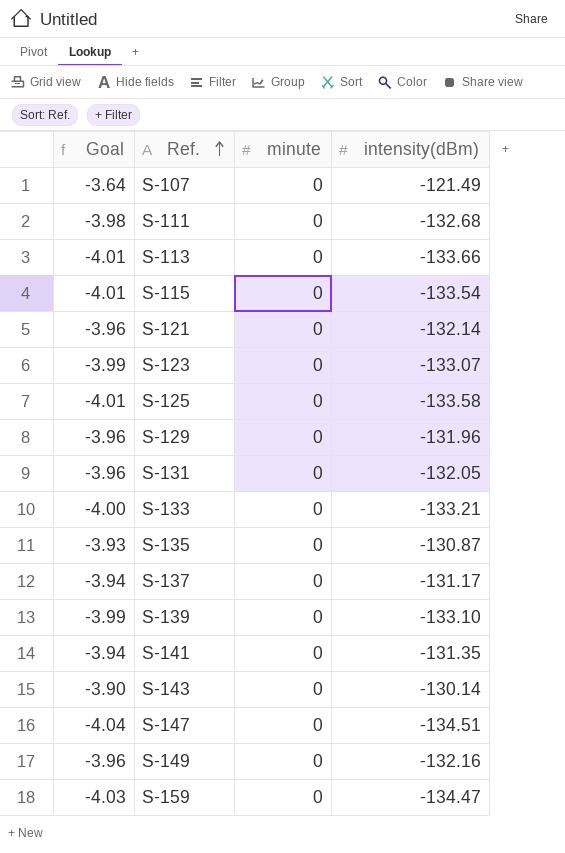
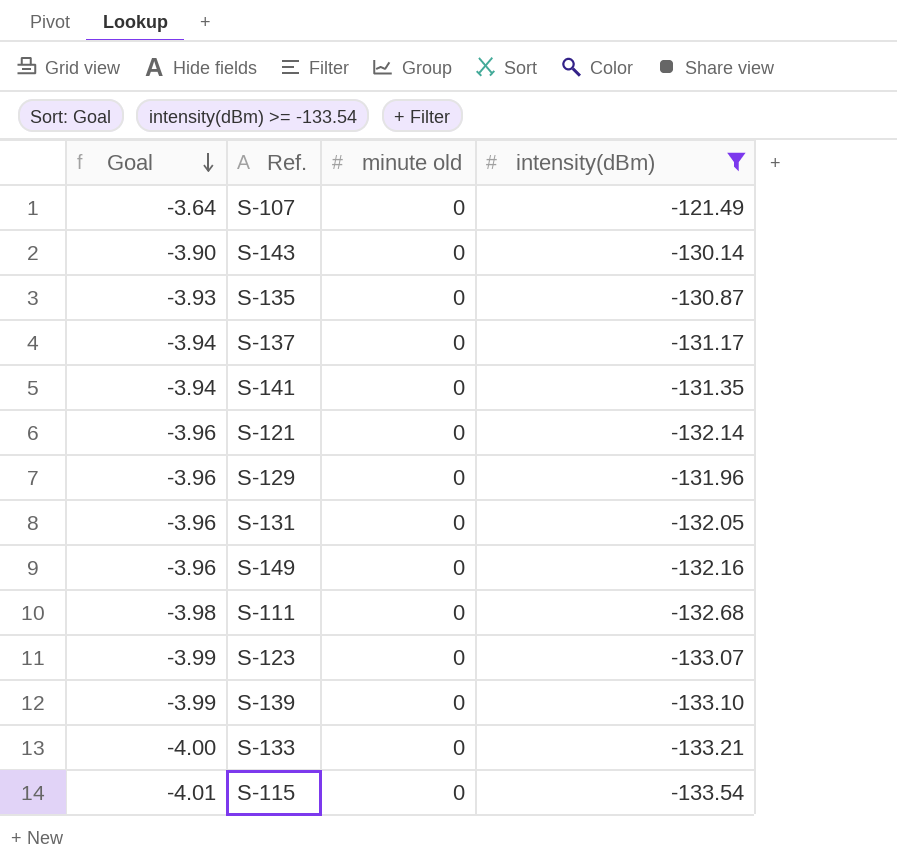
filter: none -> intensity(dBm) >= -133.54
row order: Ref. ascending -> Goal descending
column name: minute -> minute old

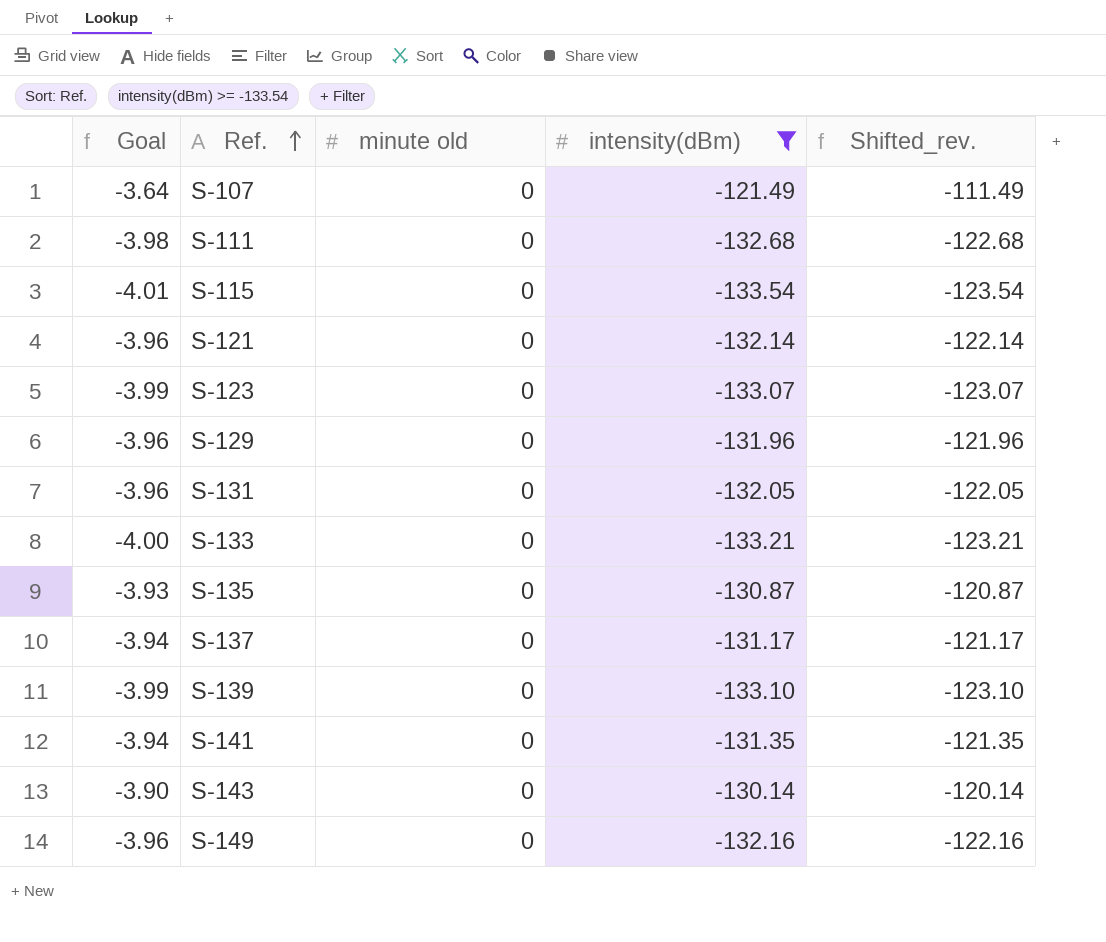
row order: Goal descending -> Ref. ascending
column Shifted_rev. | formula: none -> [intensity(dBm)] + 10

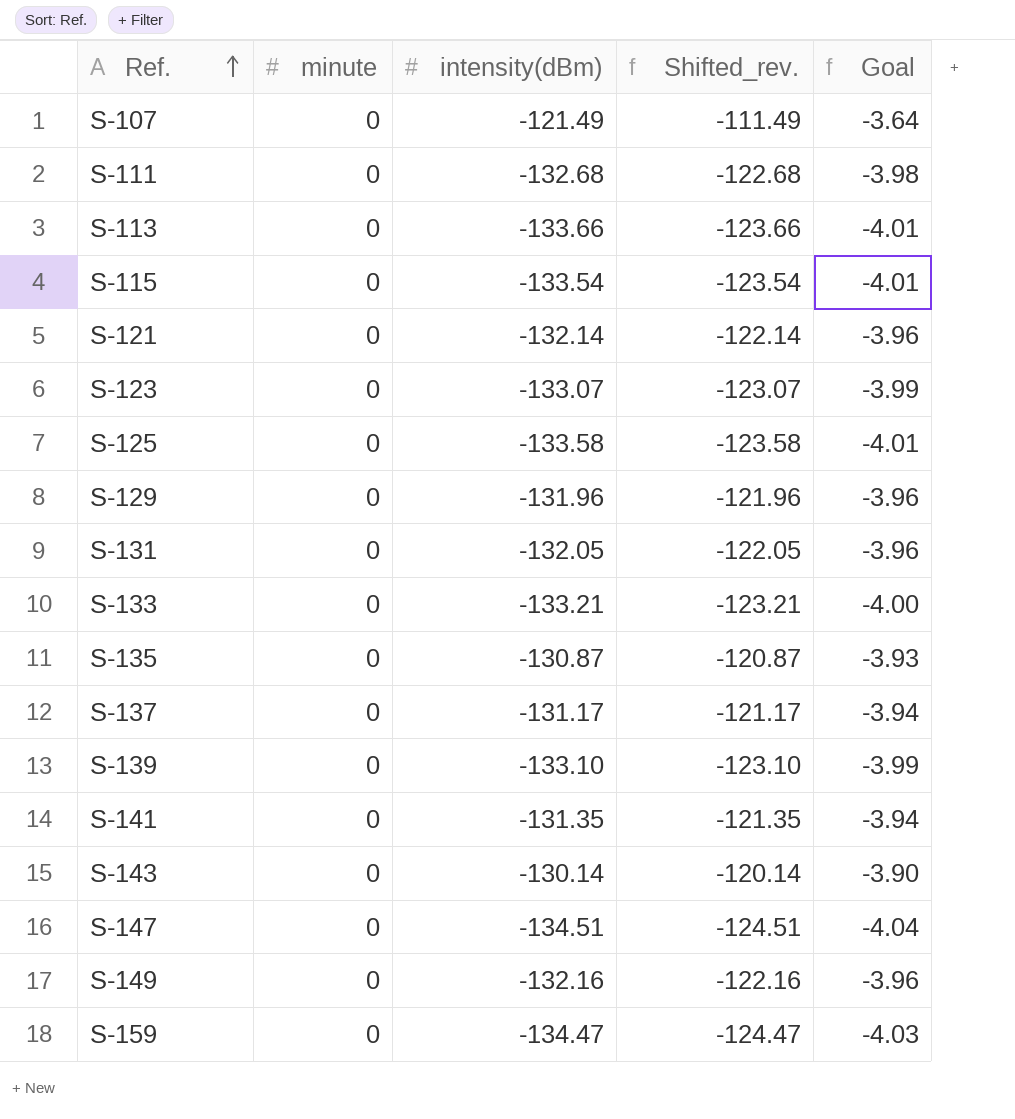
filter: intensity(dBm) >= -133.54 -> none
column name: minute old -> minute
column Goal | position: 1 -> 5

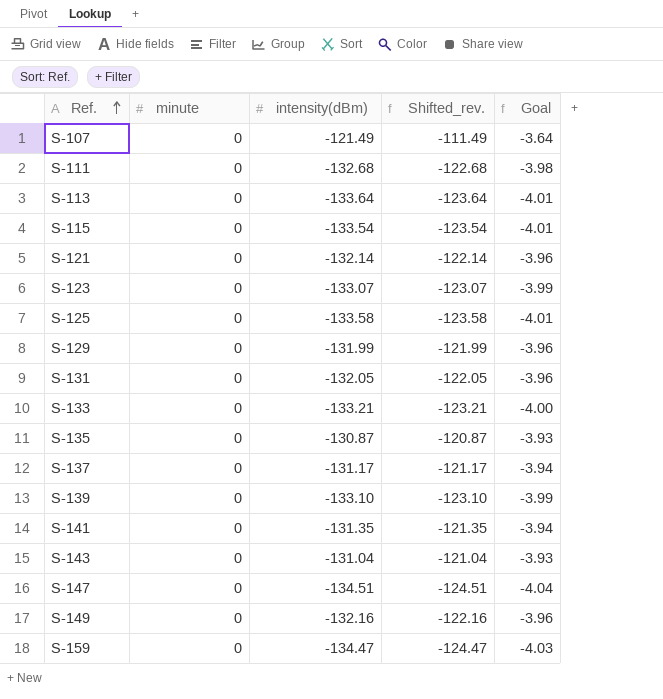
S-113 | intensity(dBm): -133.66 -> -133.64
S-113 | Shifted_rev.: -123.66 -> -123.64
S-129 | intensity(dBm): -131.96 -> -131.99
S-129 | Shifted_rev.: -121.96 -> -121.99
S-143 | intensity(dBm): -130.14 -> -131.04
S-143 | Shifted_rev.: -120.14 -> -121.04
S-143 | Goal: -3.90 -> -3.93

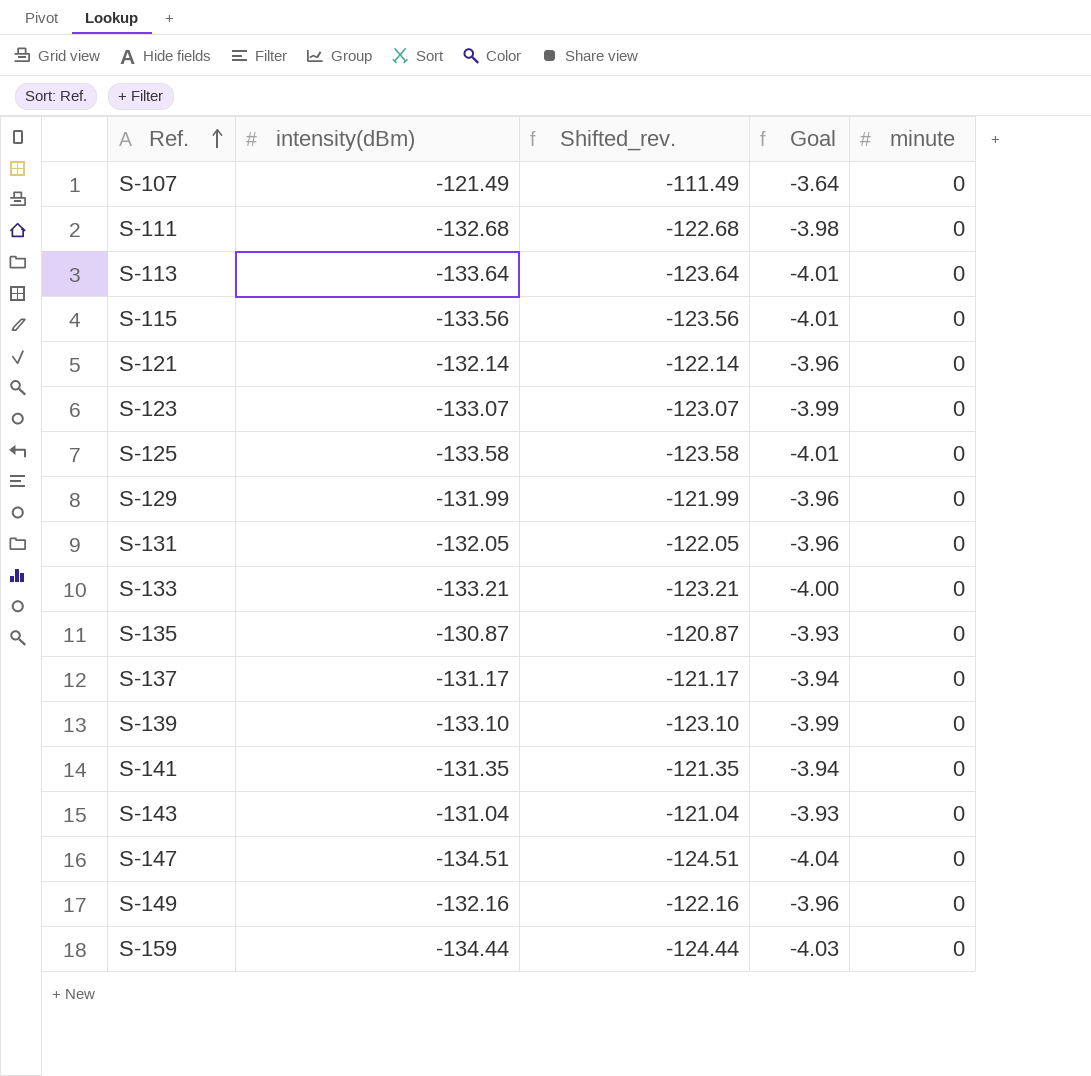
column minute | position: 2 -> 5
S-115 | intensity(dBm): -133.54 -> -133.56
S-115 | Shifted_rev.: -123.54 -> -123.56
S-159 | intensity(dBm): -134.47 -> -134.44
S-159 | Shifted_rev.: -124.47 -> -124.44

